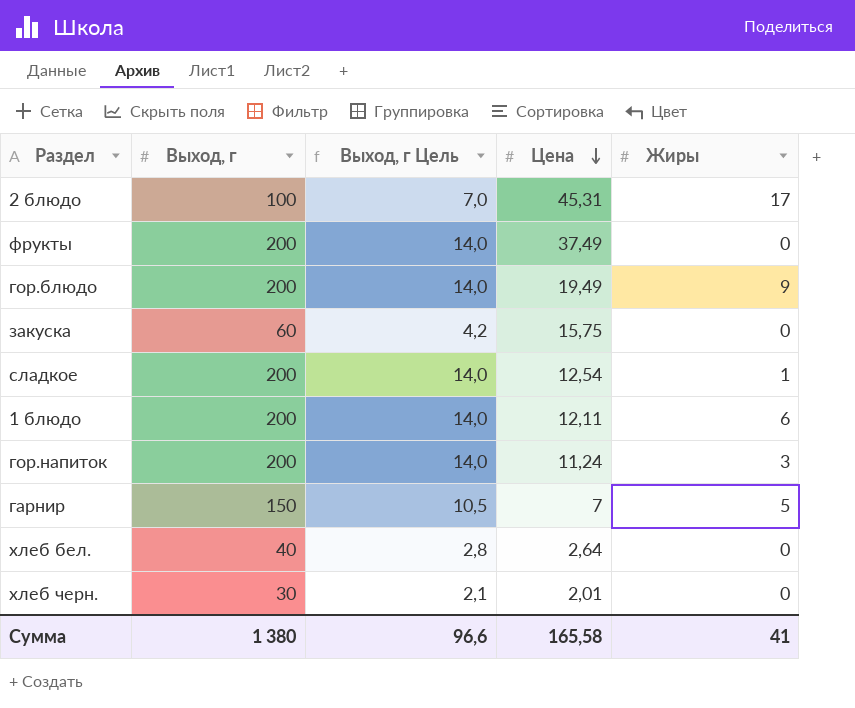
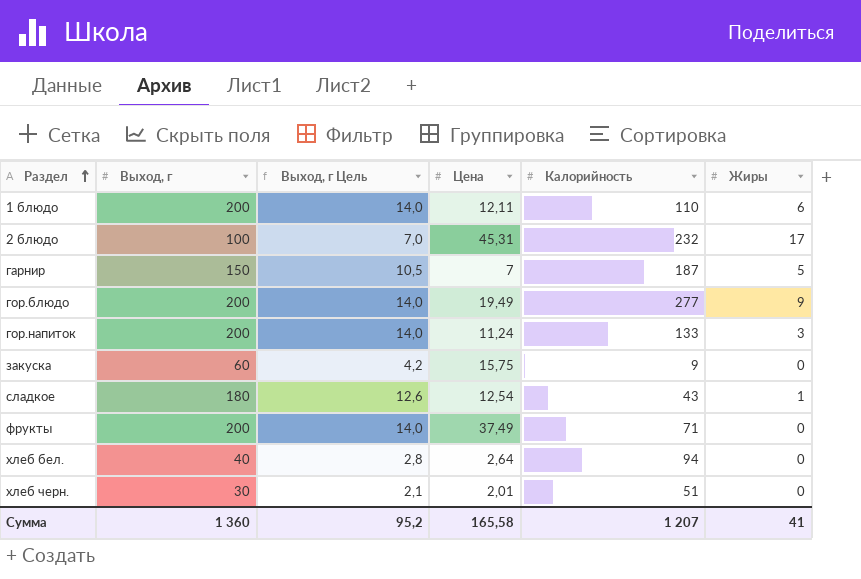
row order: Цена descending -> Раздел ascending
column Калорийность | position: none -> 5
сладкое | Выход, г: 200 -> 180
сладкое | Выход, г Цель: 14,0 -> 12,6
Сумма | Выход, г: 1 380 -> 1 360
Сумма | Выход, г Цель: 96,6 -> 95,2

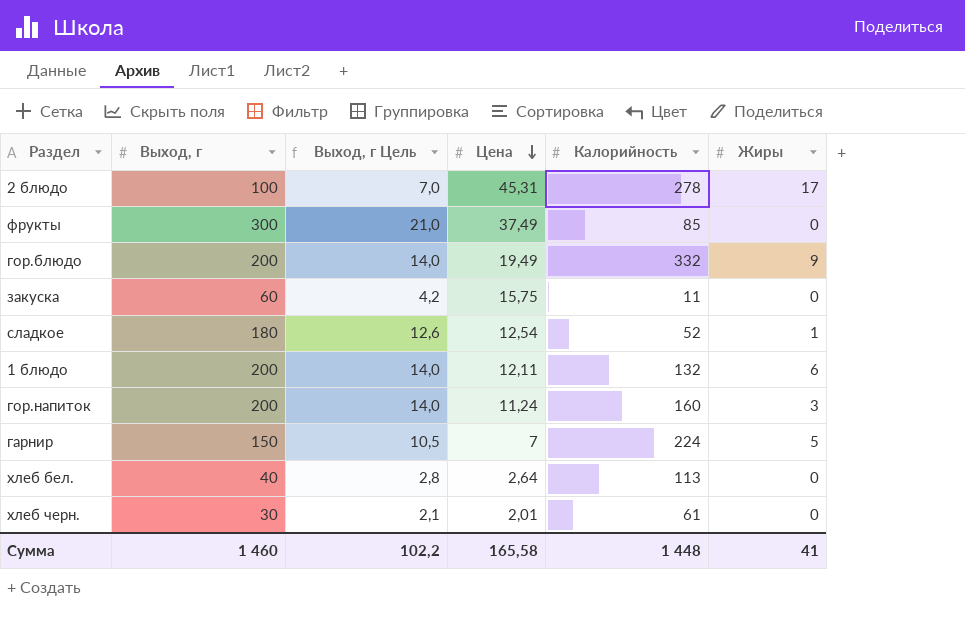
row order: Раздел ascending -> Цена descending
2 блюдо | Калорийность: 232 -> 278
фрукты | Выход, г: 200 -> 300
фрукты | Выход, г Цель: 14,0 -> 21,0
фрукты | Калорийность: 71 -> 85
гор.блюдо | Калорийность: 277 -> 332
закуска | Калорийность: 9 -> 11
сладкое | Калорийность: 43 -> 52
1 блюдо | Калорийность: 110 -> 132
гор.напиток | Калорийность: 133 -> 160
гарнир | Калорийность: 187 -> 224
хлеб бел. | Калорийность: 94 -> 113
хлеб черн. | Калорийность: 51 -> 61
Сумма | Выход, г: 1 360 -> 1 460
Сумма | Выход, г Цель: 95,2 -> 102,2
Сумма | Калорийность: 1 207 -> 1 448

